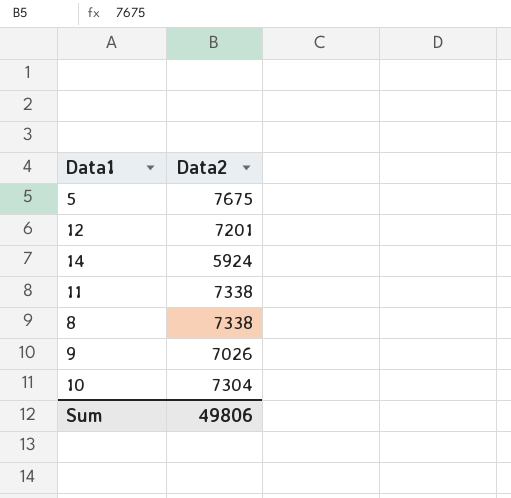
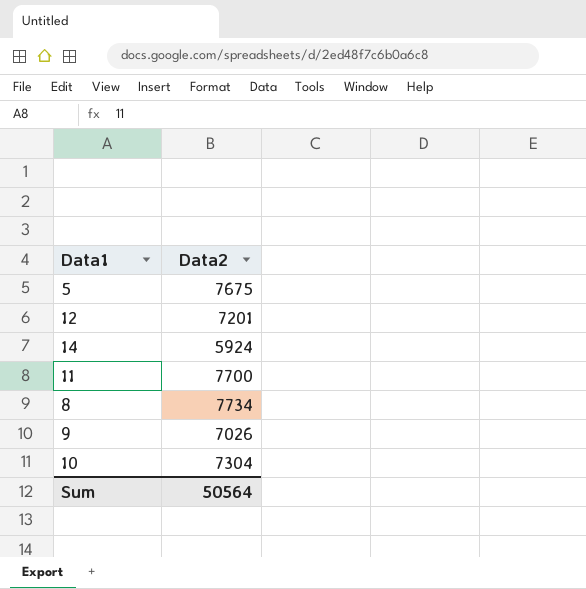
11 | Data2: 7338 -> 7700
8 | Data2: 7338 -> 7734
Sum | Data2: 49806 -> 50564

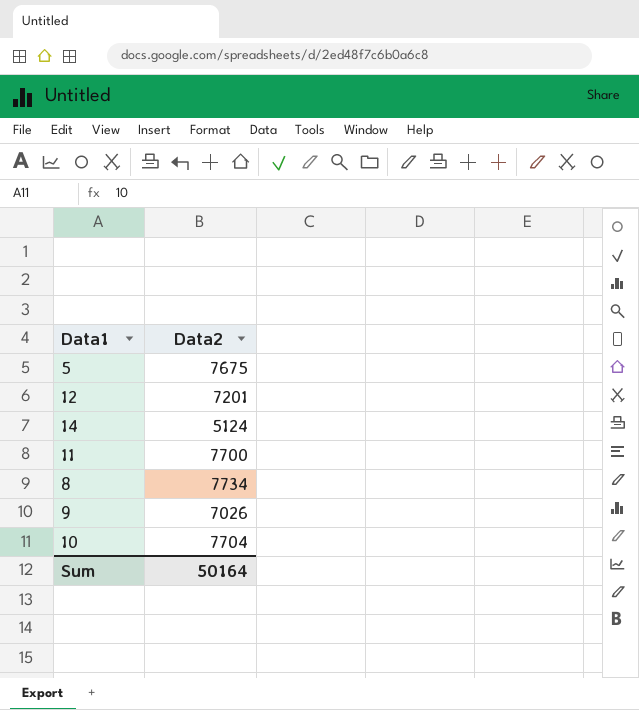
14 | Data2: 5924 -> 5124
10 | Data2: 7304 -> 7704
Sum | Data2: 50564 -> 50164

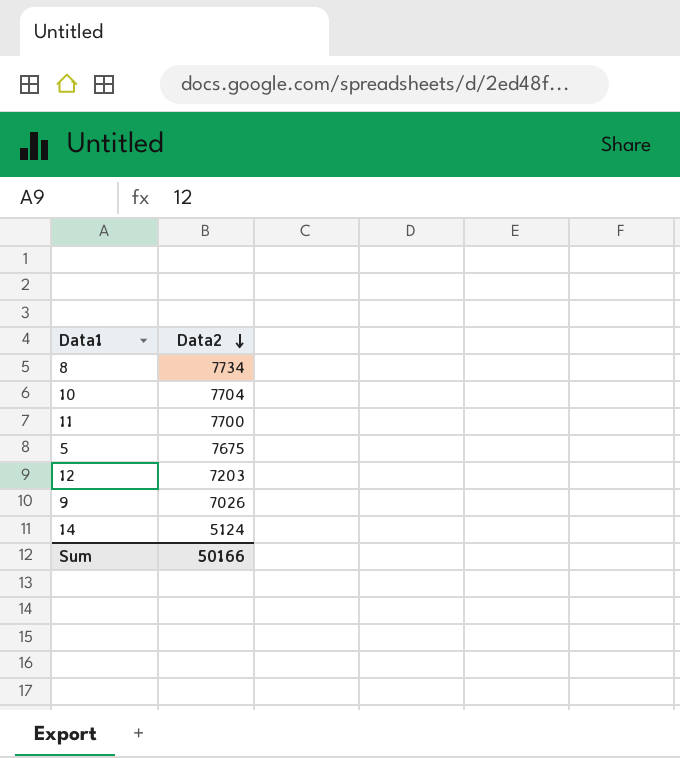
row order: none -> Data2 descending
12 | Data2: 7201 -> 7203
Sum | Data2: 50164 -> 50166

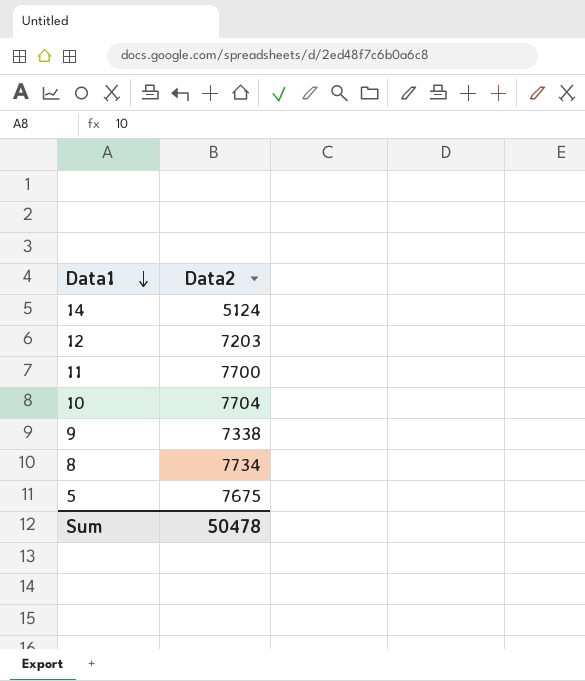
row order: Data2 descending -> Data1 descending
9 | Data2: 7026 -> 7338
Sum | Data2: 50166 -> 50478

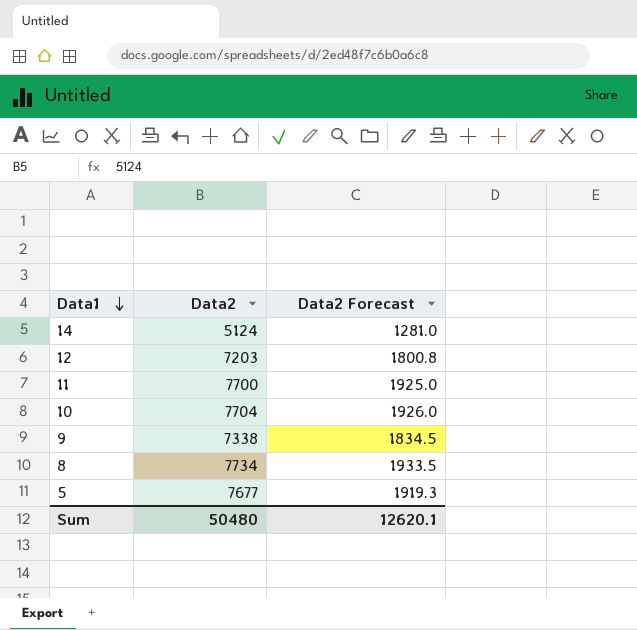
column Data2 Forecast | formula: none -> [Data2] * 0.25
5 | Data2: 7675 -> 7677
Sum | Data2: 50478 -> 50480

